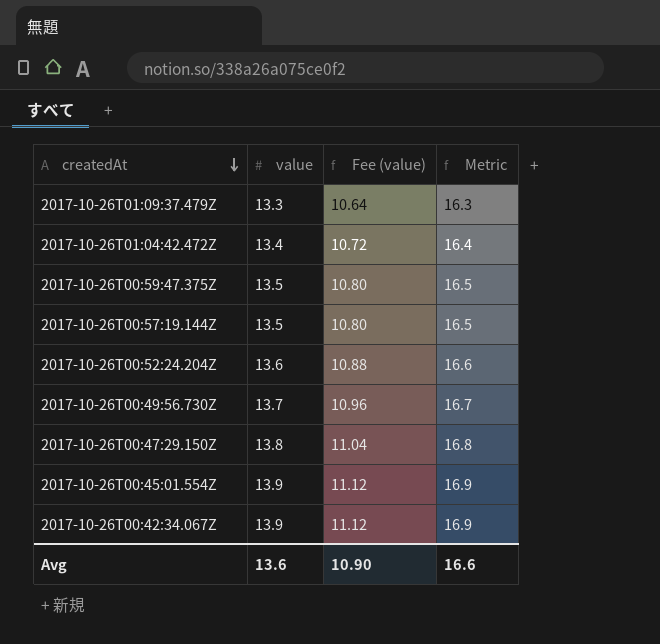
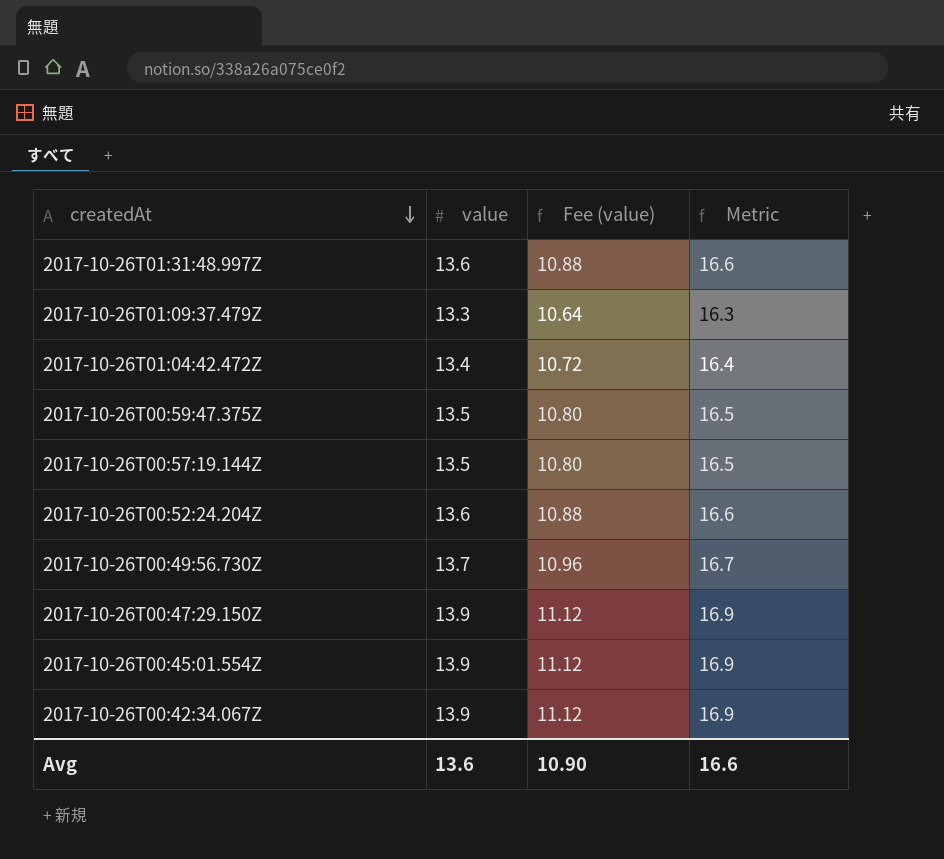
row 2017-10-26T01:31:48.997Z: none -> 13.6 | 10.88 | 16.6
2017-10-26T00:47:29.150Z | value: 13.8 -> 13.9
2017-10-26T00:47:29.150Z | Fee (value): 11.04 -> 11.12
2017-10-26T00:47:29.150Z | Metric: 16.8 -> 16.9

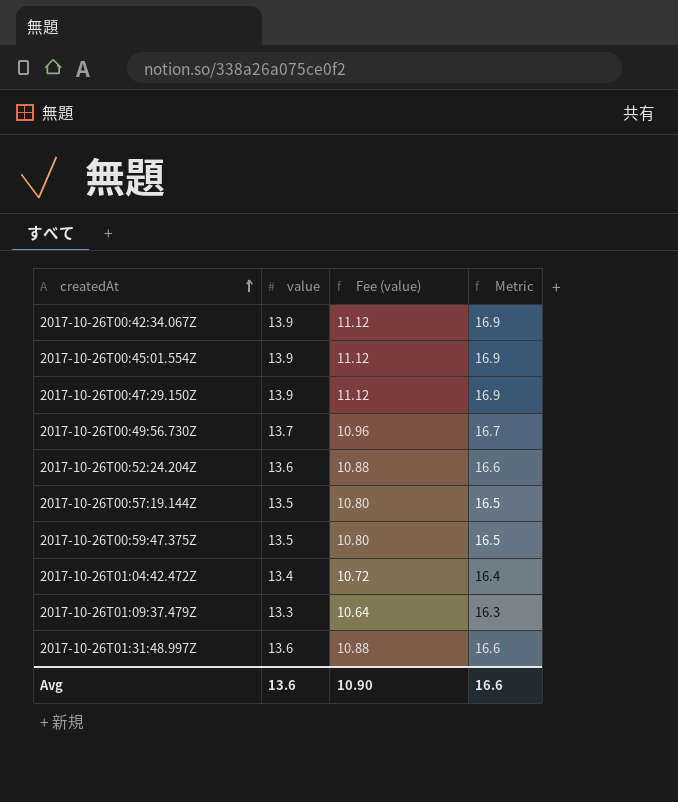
row order: createdAt descending -> createdAt ascending

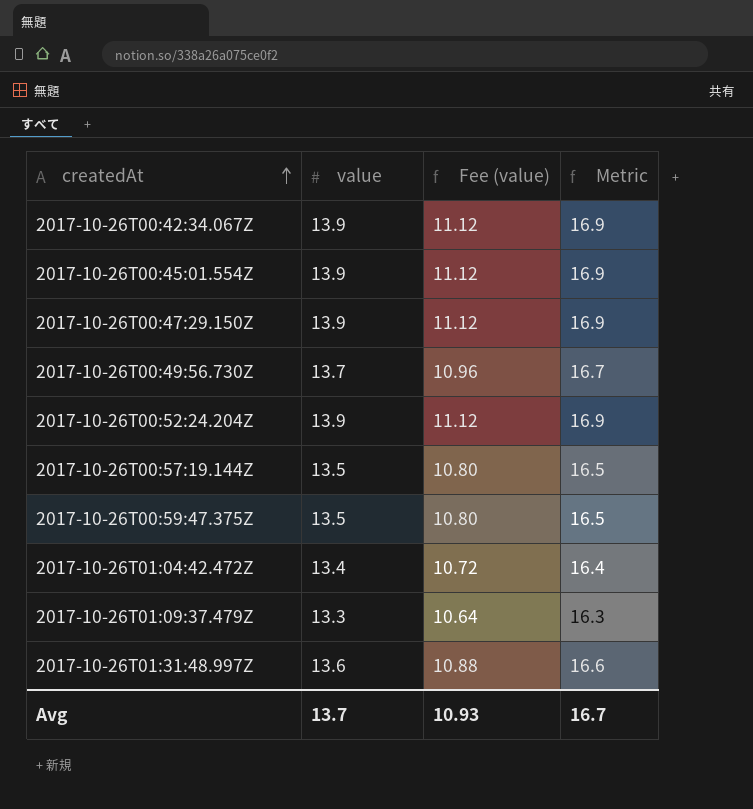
2017-10-26T00:52:24.204Z | value: 13.6 -> 13.9
2017-10-26T00:52:24.204Z | Fee (value): 10.88 -> 11.12
2017-10-26T00:52:24.204Z | Metric: 16.6 -> 16.9
Avg | value: 13.6 -> 13.7
Avg | Fee (value): 10.90 -> 10.93
Avg | Metric: 16.6 -> 16.7

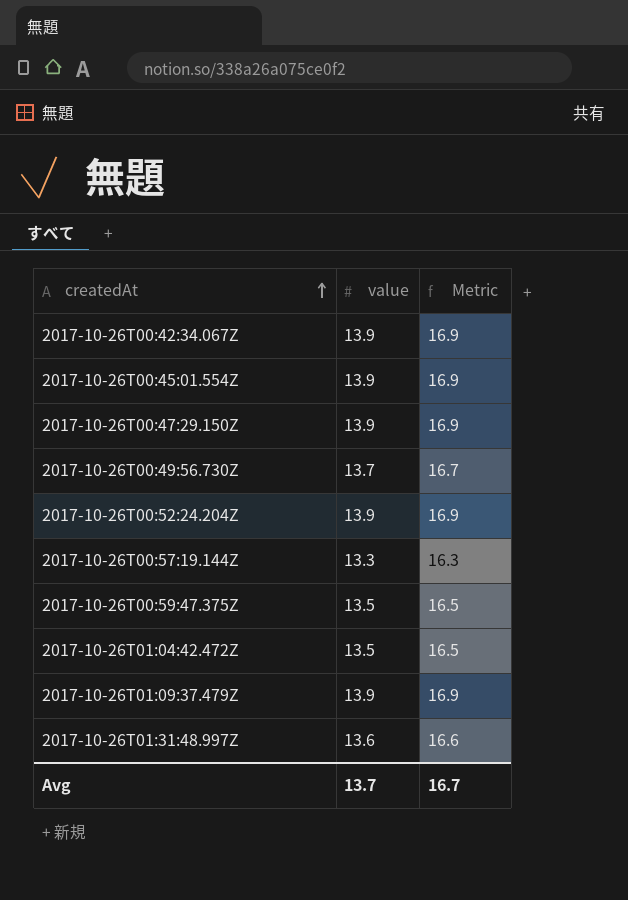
column Fee (value) | formula: [value] * 0.8 -> none
2017-10-26T00:57:19.144Z | value: 13.5 -> 13.3
2017-10-26T00:57:19.144Z | Metric: 16.5 -> 16.3
2017-10-26T01:04:42.472Z | value: 13.4 -> 13.5
2017-10-26T01:04:42.472Z | Metric: 16.4 -> 16.5
2017-10-26T01:09:37.479Z | value: 13.3 -> 13.9
2017-10-26T01:09:37.479Z | Metric: 16.3 -> 16.9

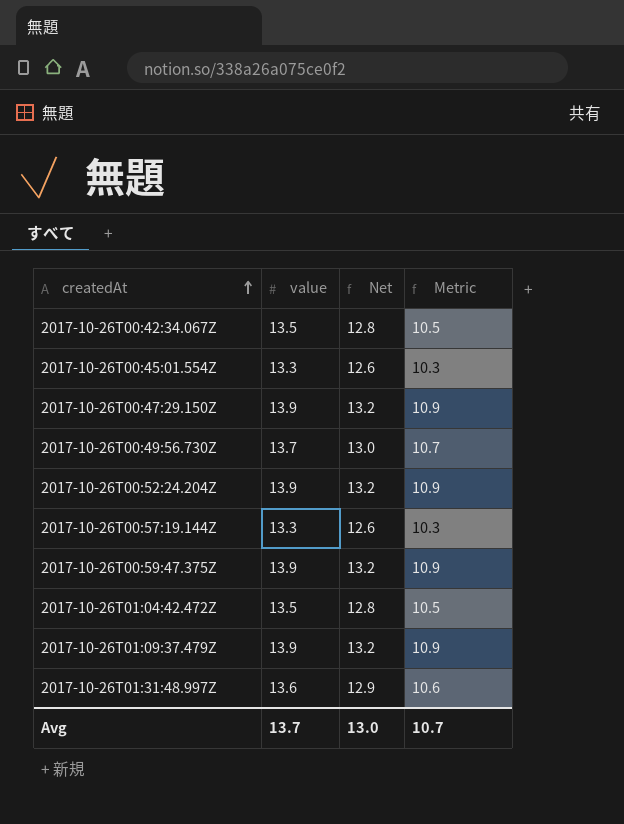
column Net | formula: none -> [value] * 0.95
column Metric | formula: [value] + 3 -> [value] - 3
2017-10-26T00:42:34.067Z | value: 13.9 -> 13.5
2017-10-26T00:45:01.554Z | value: 13.9 -> 13.3
2017-10-26T00:59:47.375Z | value: 13.5 -> 13.9
Avg | Metric: 16.7 -> 10.7

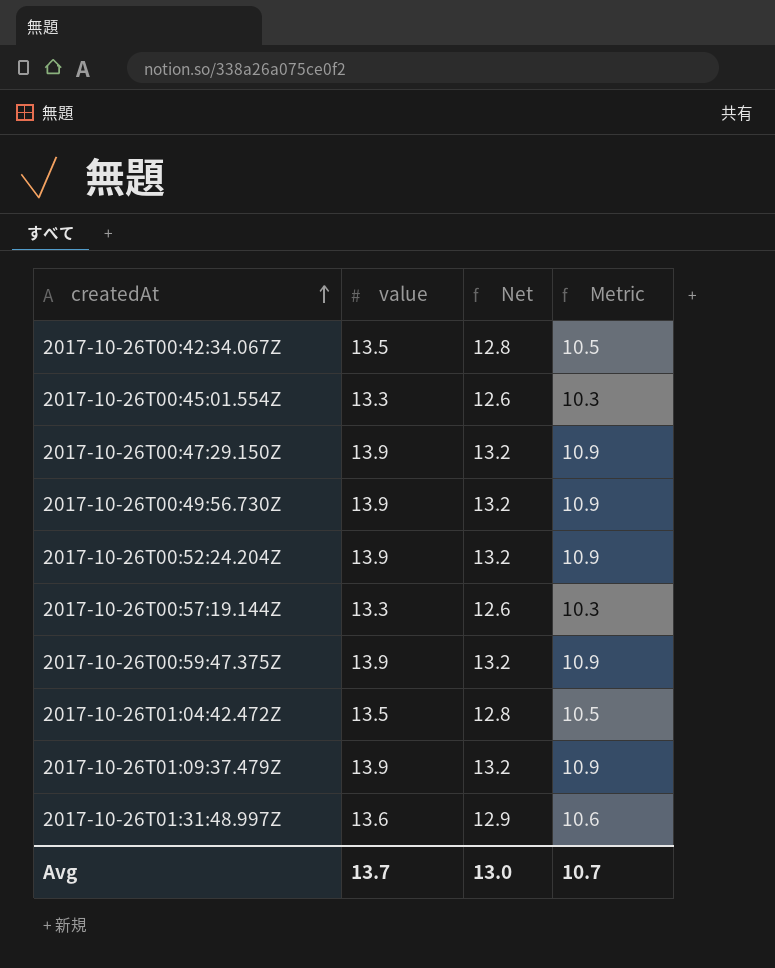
2017-10-26T00:49:56.730Z | value: 13.7 -> 13.9
2017-10-26T00:49:56.730Z | Net: 13.0 -> 13.2
2017-10-26T00:49:56.730Z | Metric: 10.7 -> 10.9

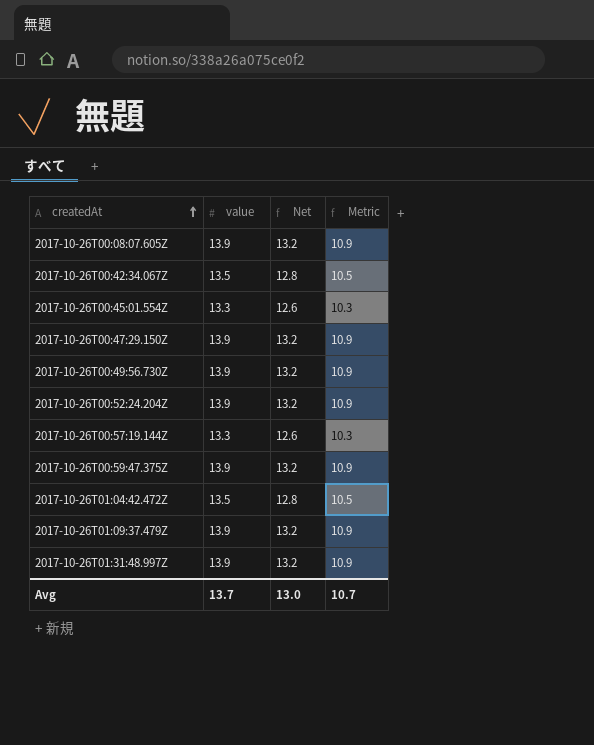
row 2017-10-26T00:08:07.605Z: none -> 13.9 | 13.2 | 10.9
2017-10-26T01:31:48.997Z | value: 13.6 -> 13.9
2017-10-26T01:31:48.997Z | Net: 12.9 -> 13.2
2017-10-26T01:31:48.997Z | Metric: 10.6 -> 10.9

